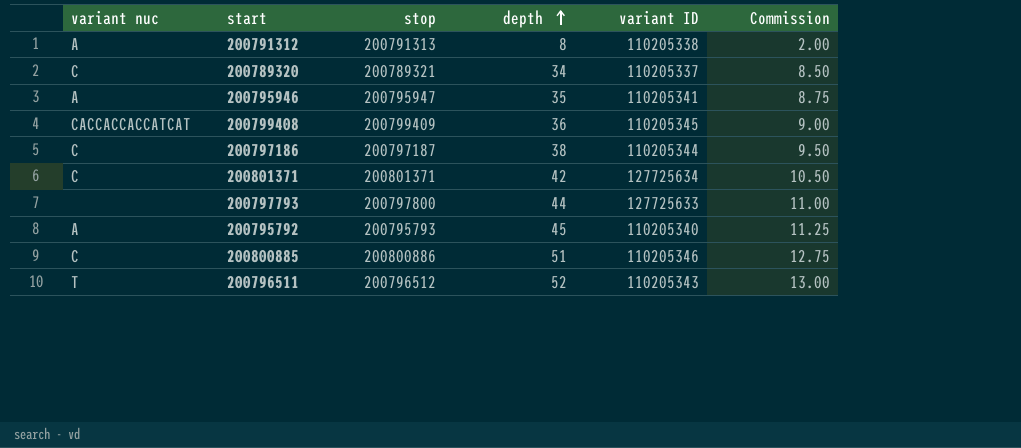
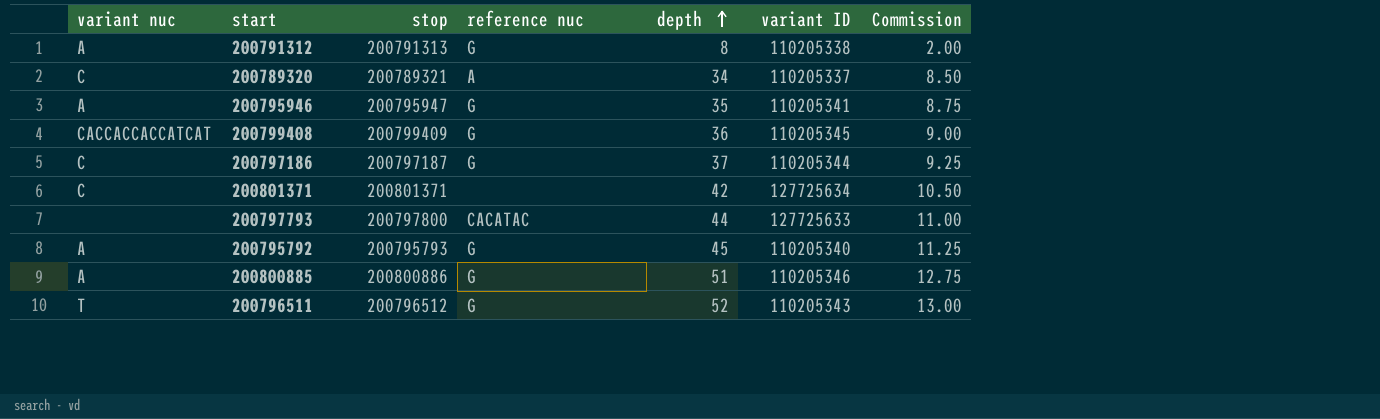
column reference nuc | position: none -> 4
200797186 | depth: 38 -> 37
200797186 | Commission: 9.50 -> 9.25
200800885 | variant nuc: C -> A

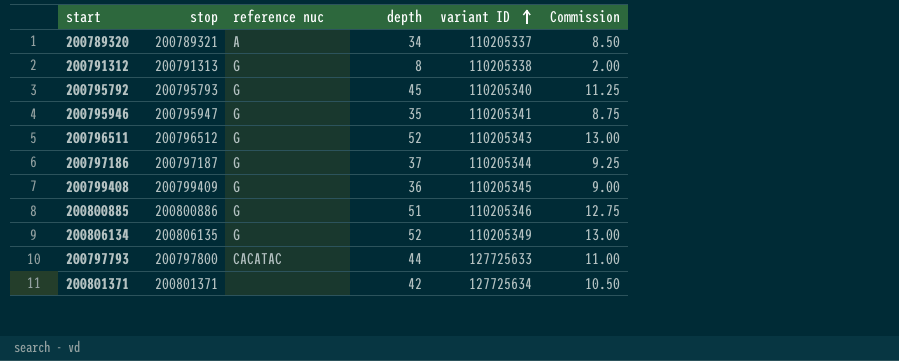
row order: depth ascending -> variant ID ascending
column variant nuc | position: 1 -> none
row 200806134: none -> 200806135 | G | 52 | 110205349 | 13.00

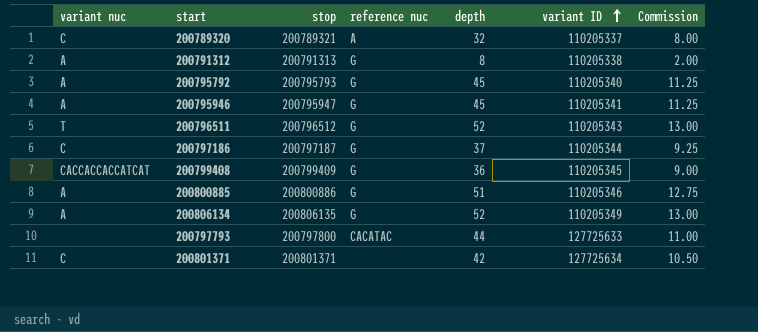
column variant nuc | position: none -> 1
200789320 | depth: 34 -> 32
200789320 | Commission: 8.50 -> 8.00
200795946 | depth: 35 -> 45
200795946 | Commission: 8.75 -> 11.25

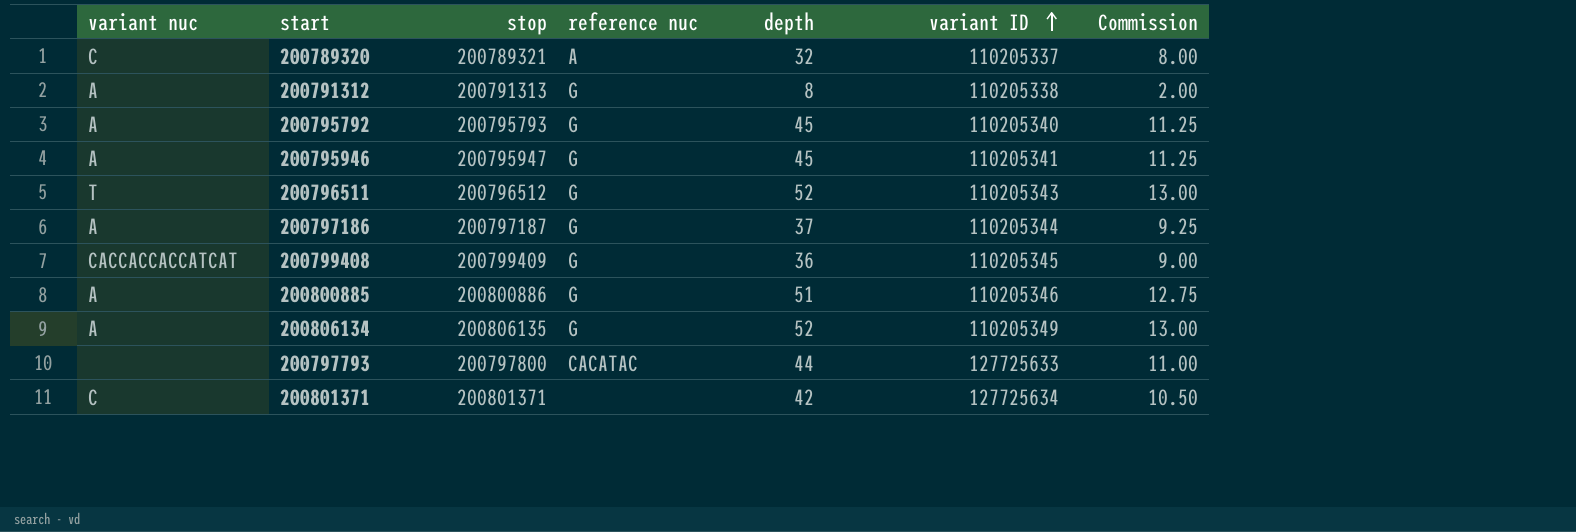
200797186 | variant nuc: C -> A

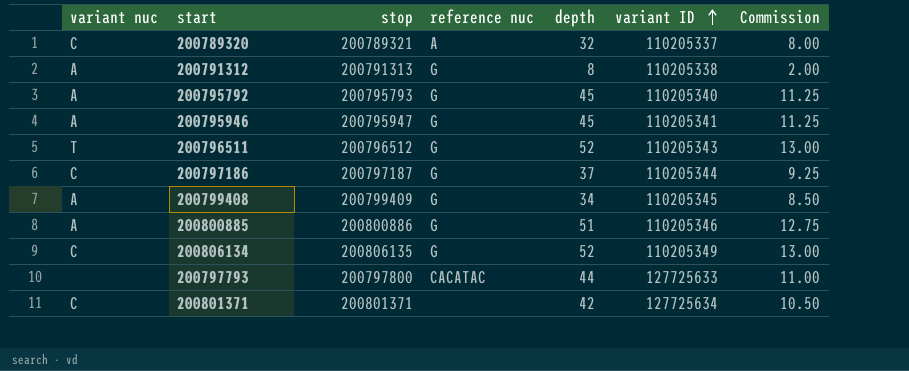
200797186 | variant nuc: A -> C
200799408 | variant nuc: CACCACCACCATCAT -> A
200799408 | depth: 36 -> 34
200799408 | Commission: 9.00 -> 8.50
200806134 | variant nuc: A -> C

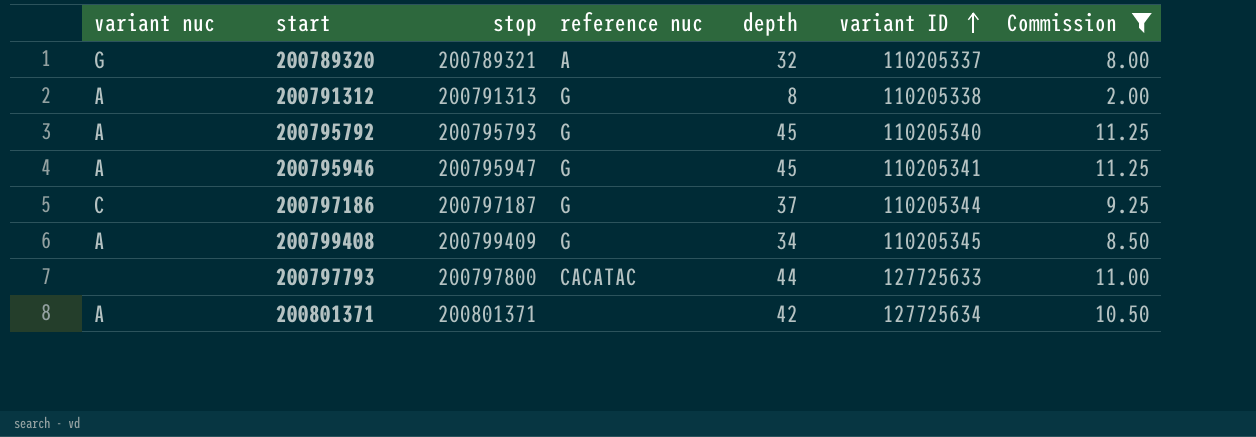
filter: none -> Commission <= 11.25
200789320 | variant nuc: C -> G
200801371 | variant nuc: C -> A

